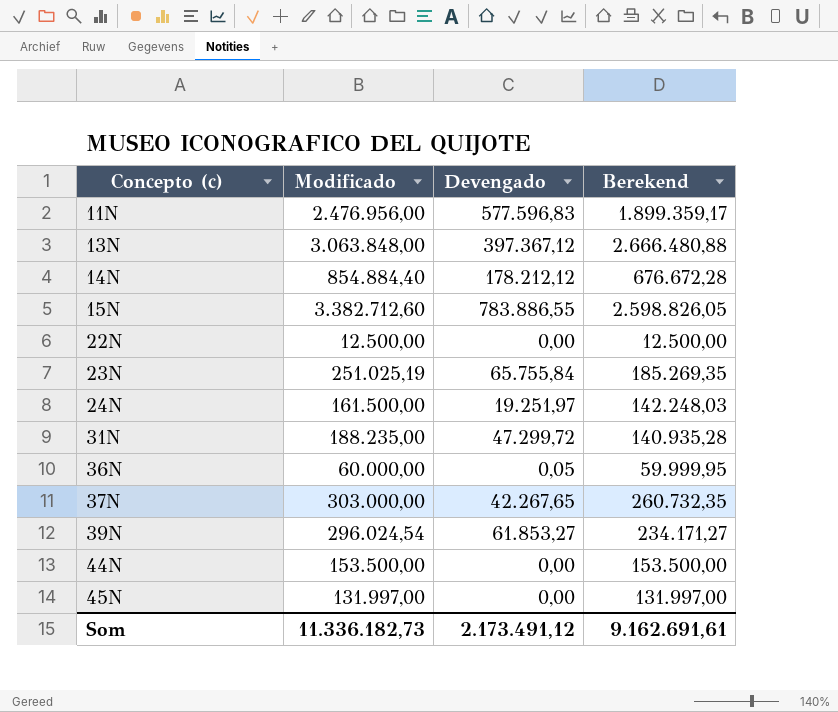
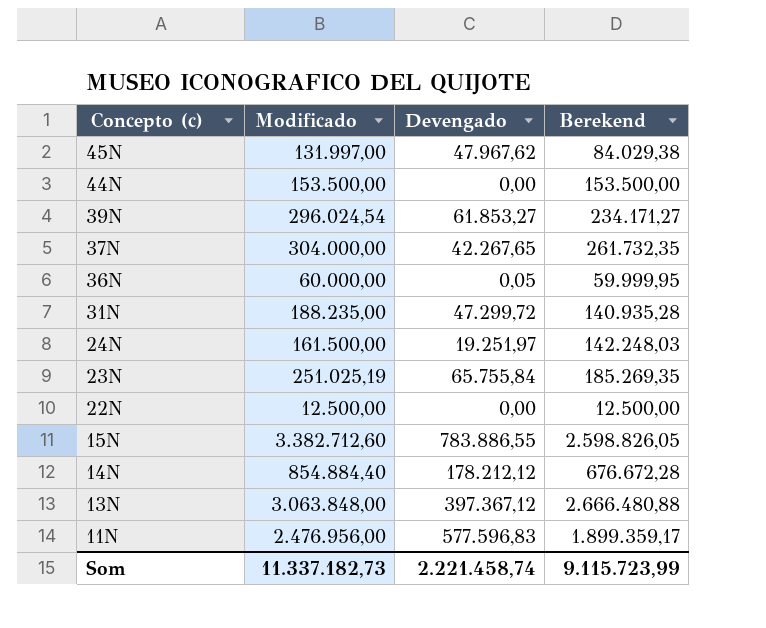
row order: Concepto (c) ascending -> Concepto (c) descending
45N | Devengado: 0,00 -> 47.967,62
45N | Berekend: 131.997,00 -> 84.029,38
37N | Modificado: 303.000,00 -> 304.000,00
37N | Berekend: 260.732,35 -> 261.732,35
Som | Modificado: 11.336.182,73 -> 11.337.182,73
Som | Devengado: 2.173.491,12 -> 2.221.458,74
Som | Berekend: 9.162.691,61 -> 9.115.723,99

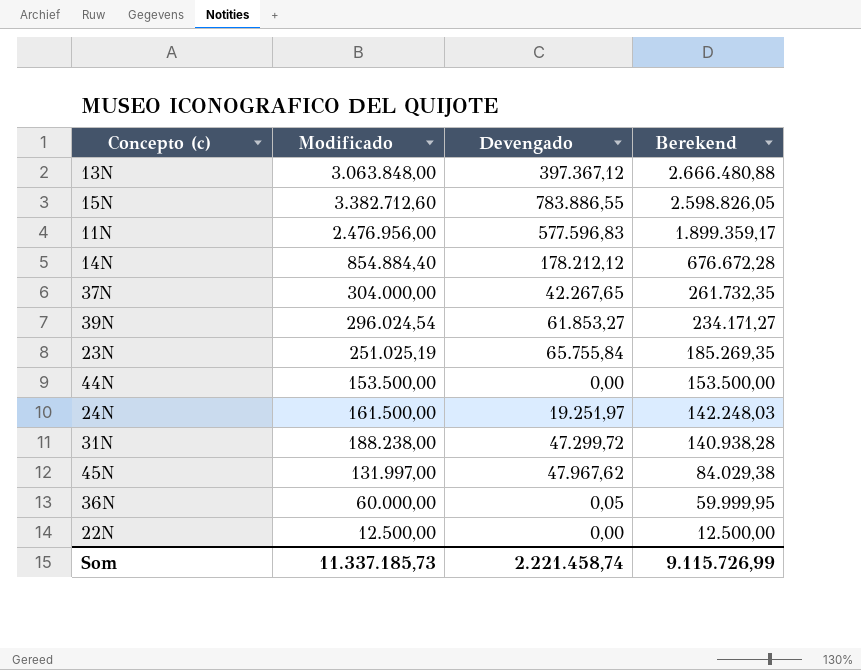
row order: Concepto (c) descending -> Berekend descending
31N | Modificado: 188.235,00 -> 188.238,00
31N | Berekend: 140.935,28 -> 140.938,28
Som | Modificado: 11.337.182,73 -> 11.337.185,73
Som | Berekend: 9.115.723,99 -> 9.115.726,99

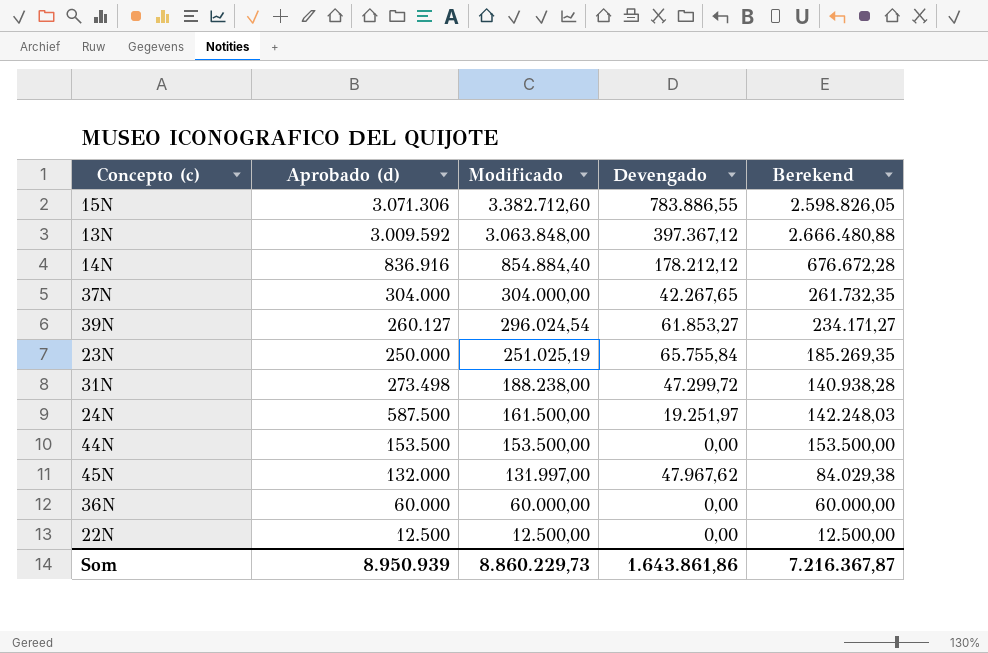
row order: Berekend descending -> Modificado descending
column Aprobado (d) | position: none -> 2
row 11N: 2.476.956,00 | 577.596,83 | 1.899.359,17 -> none
36N | Devengado: 0,05 -> 0,00
36N | Berekend: 59.999,95 -> 60.000,00
Som | Modificado: 11.337.185,73 -> 8.860.229,73
Som | Devengado: 2.221.458,74 -> 1.643.861,86
Som | Berekend: 9.115.726,99 -> 7.216.367,87

